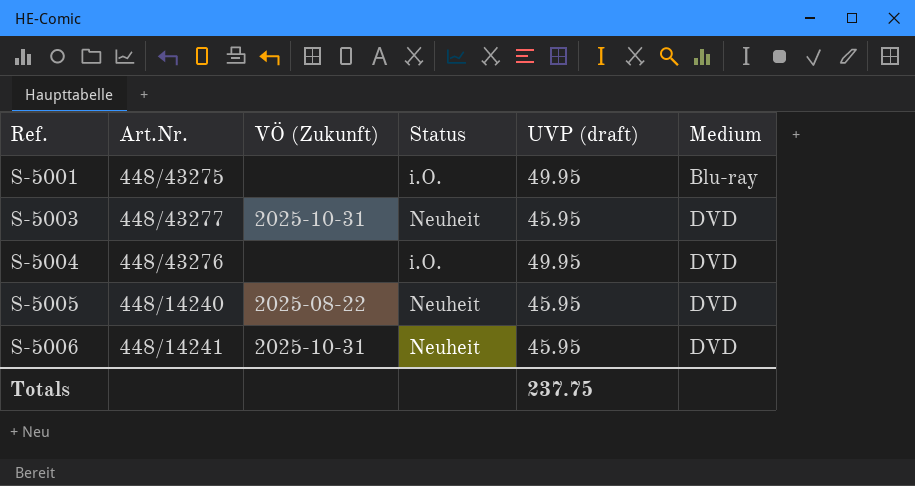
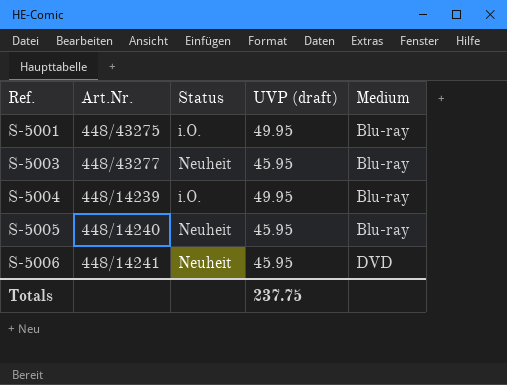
column VÖ (Zukunft) | position: 3 -> none
S-5003 | Medium: DVD -> Blu-ray
S-5004 | Art.Nr.: 448/43276 -> 448/14239
S-5004 | Medium: DVD -> Blu-ray
S-5005 | Medium: DVD -> Blu-ray

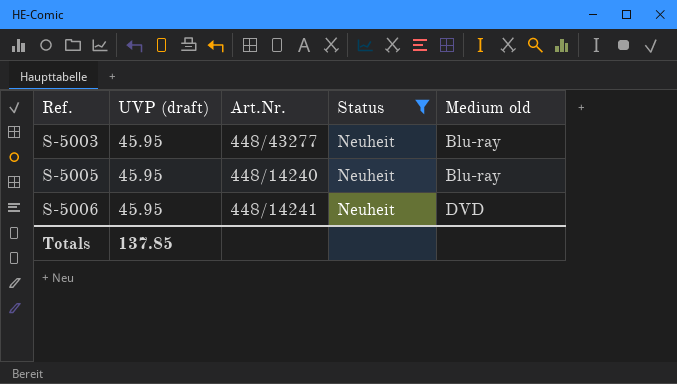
filter: none -> Status = Neuheit
column UVP (draft) | position: 4 -> 2
column name: Medium -> Medium old
Totals | UVP (draft): 237.75 -> 137.85

